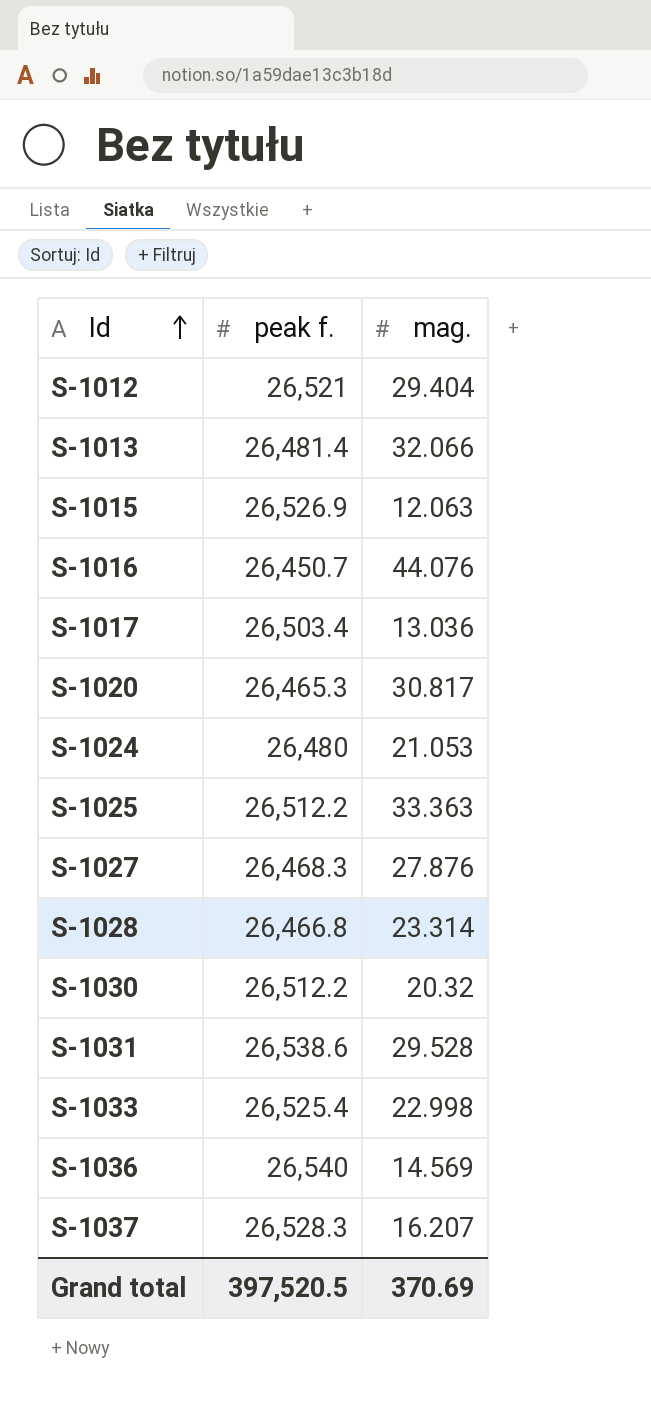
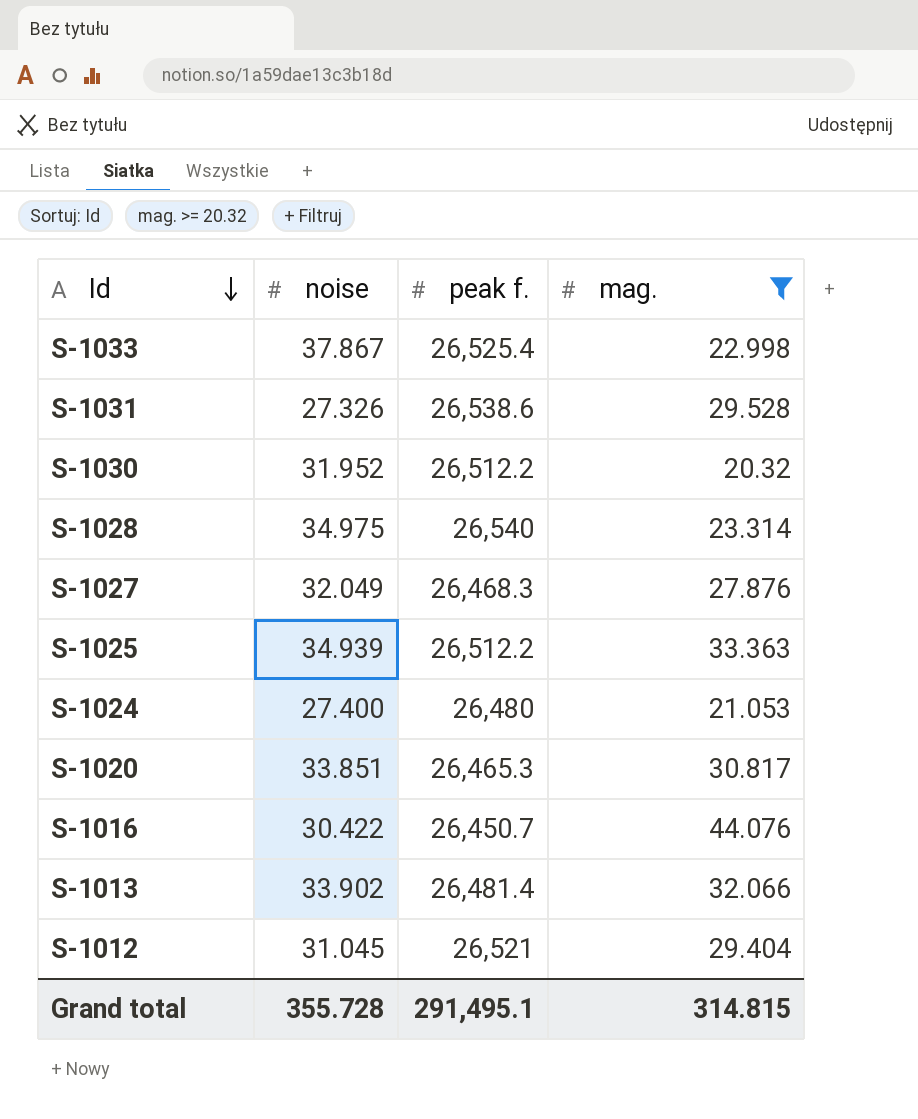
filter: none -> mag. >= 20.32
row order: Id ascending -> Id descending
column noise | position: none -> 2
S-1028 | peak f.: 26,466.8 -> 26,540
Grand total | peak f.: 397,520.5 -> 291,495.1
Grand total | mag.: 370.69 -> 314.815

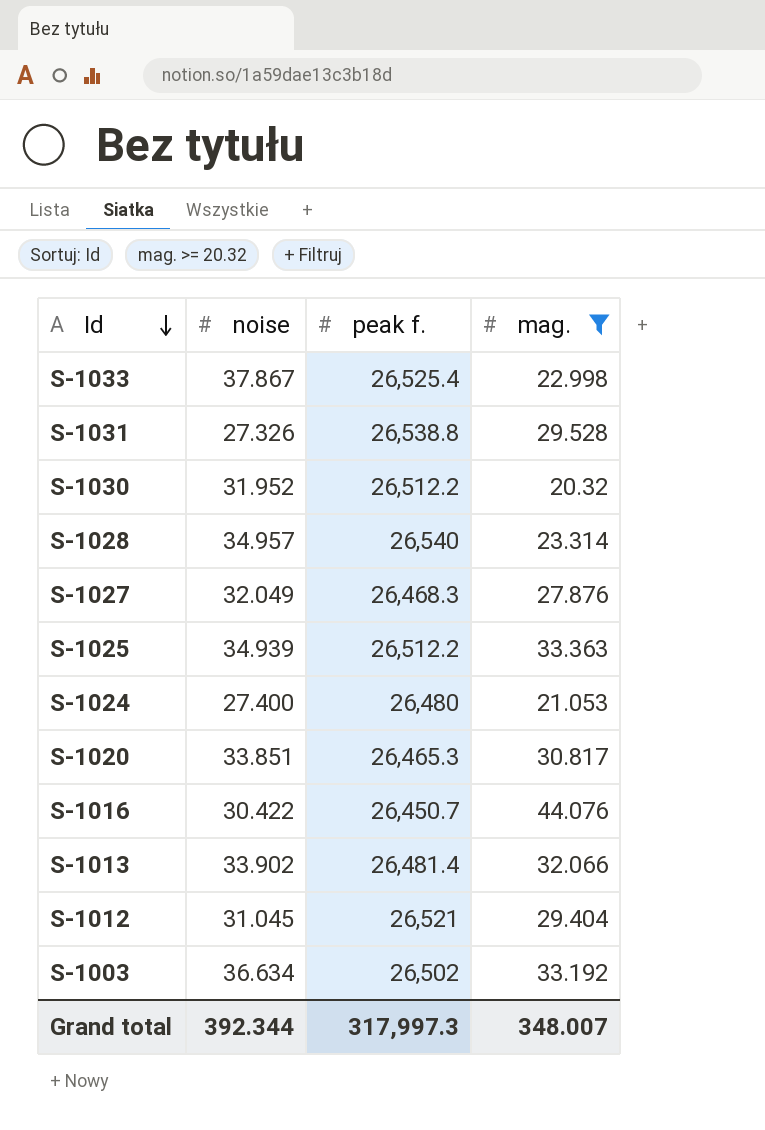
S-1031 | peak f.: 26,538.6 -> 26,538.8
S-1028 | noise: 34.975 -> 34.957
row S-1003: none -> 36.634 | 26,502 | 33.192
Grand total | noise: 355.728 -> 392.344
Grand total | peak f.: 291,495.1 -> 317,997.3
Grand total | mag.: 314.815 -> 348.007

